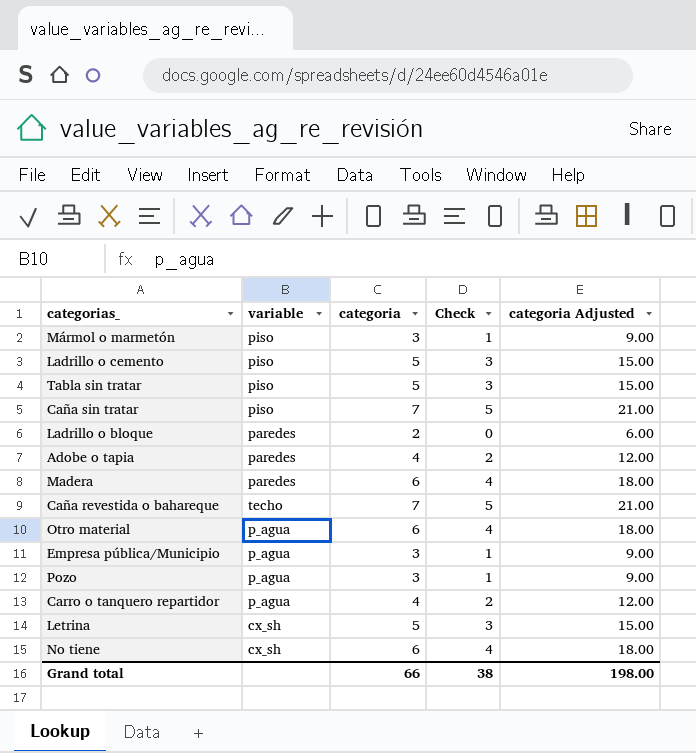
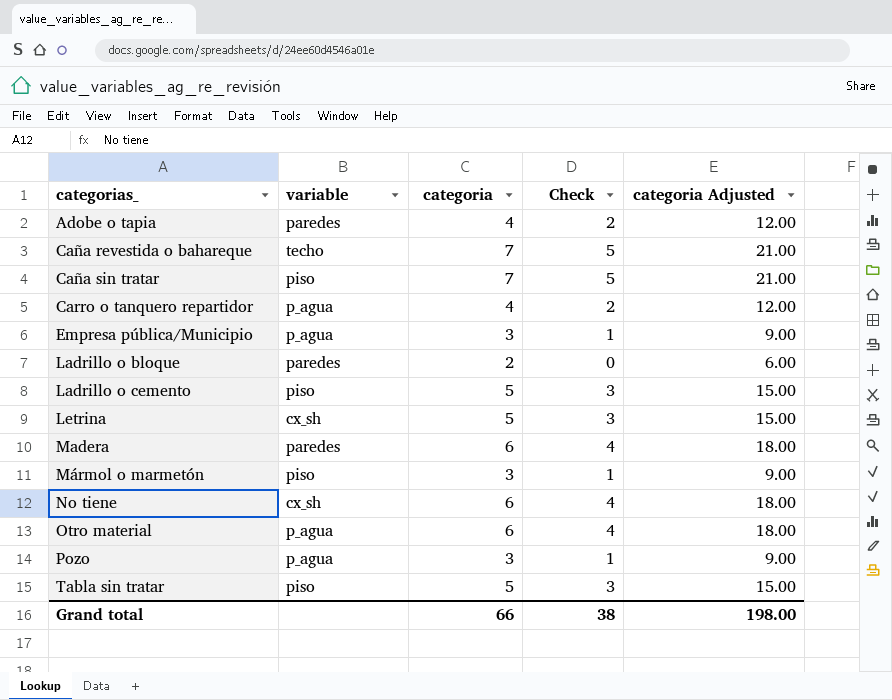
row order: none -> categorias_ ascending

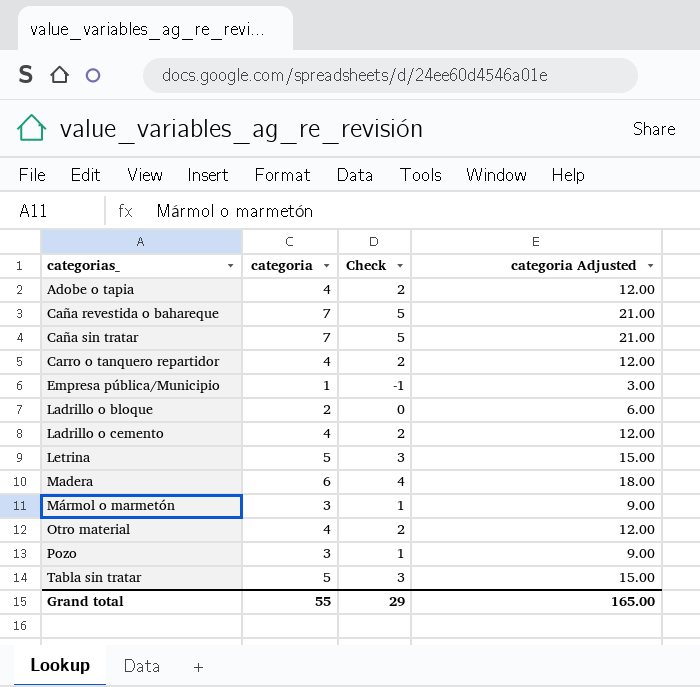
column variable | position: 2 -> none
row No tiene: cx_sh | 6 | 4 | 18.00 -> none
Empresa pública/Municipio | categoria: 3 -> 1
Empresa pública/Municipio | Check: 1 -> -1
Empresa pública/Municipio | categoria Adjusted: 9.00 -> 3.00
Ladrillo o cemento | categoria: 5 -> 4
Ladrillo o cemento | Check: 3 -> 2
Ladrillo o cemento | categoria Adjusted: 15.00 -> 12.00
Otro material | categoria: 6 -> 4
Otro material | Check: 4 -> 2
Otro material | categoria Adjusted: 18.00 -> 12.00
Grand total | categoria: 66 -> 55
Grand total | Check: 38 -> 29
Grand total | categoria Adjusted: 198.00 -> 165.00

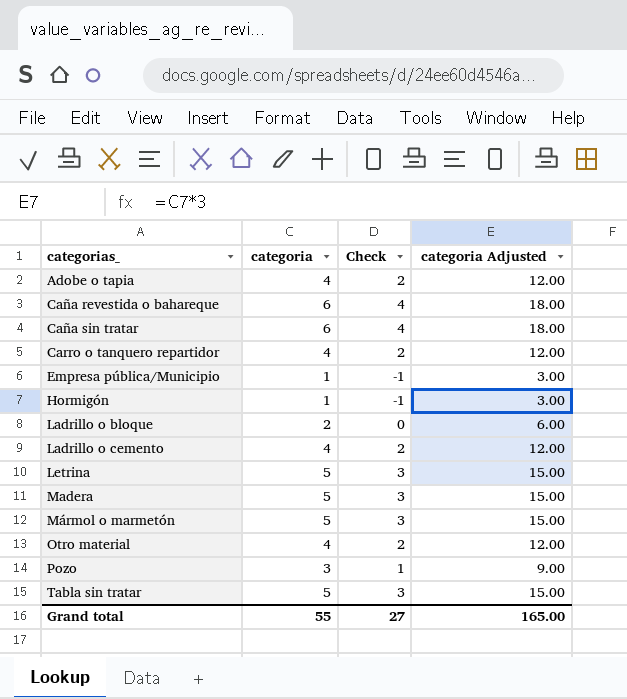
Caña revestida o bahareque | categoria: 7 -> 6
Caña revestida o bahareque | Check: 5 -> 4
Caña revestida o bahareque | categoria Adjusted: 21.00 -> 18.00
Caña sin tratar | categoria: 7 -> 6
Caña sin tratar | Check: 5 -> 4
Caña sin tratar | categoria Adjusted: 21.00 -> 18.00
row Hormigón: none -> 1 | -1 | 3.00
Madera | categoria: 6 -> 5
Madera | Check: 4 -> 3
Madera | categoria Adjusted: 18.00 -> 15.00
Mármol o marmetón | categoria: 3 -> 5
Mármol o marmetón | Check: 1 -> 3
Mármol o marmetón | categoria Adjusted: 9.00 -> 15.00
Grand total | Check: 29 -> 27

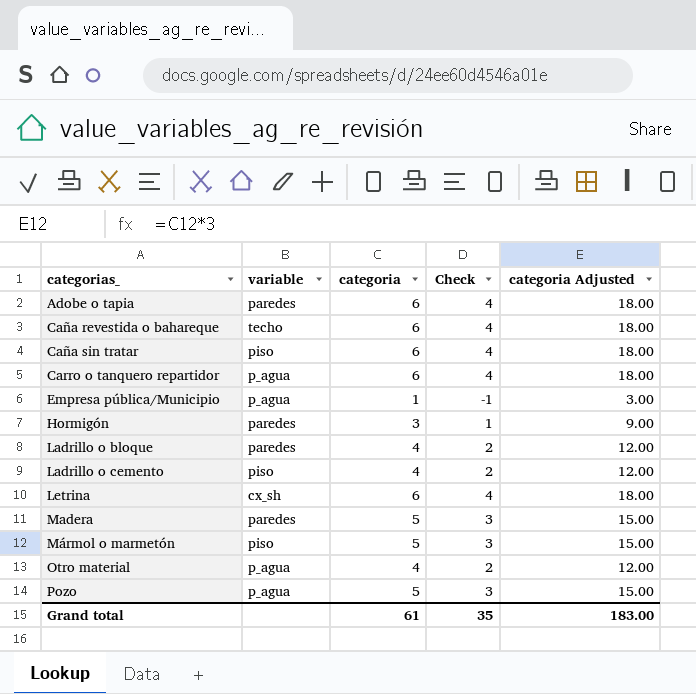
column variable | position: none -> 2
row Tabla sin tratar: 5 | 3 | 15.00 -> none
Adobe o tapia | categoria: 4 -> 6
Adobe o tapia | Check: 2 -> 4
Adobe o tapia | categoria Adjusted: 12.00 -> 18.00
Carro o tanquero repartidor | categoria: 4 -> 6
Carro o tanquero repartidor | Check: 2 -> 4
Carro o tanquero repartidor | categoria Adjusted: 12.00 -> 18.00
Hormigón | categoria: 1 -> 3
Hormigón | Check: -1 -> 1
Hormigón | categoria Adjusted: 3.00 -> 9.00
Ladrillo o bloque | categoria: 2 -> 4
Ladrillo o bloque | Check: 0 -> 2
Ladrillo o bloque | categoria Adjusted: 6.00 -> 12.00
Letrina | categoria: 5 -> 6
Letrina | Check: 3 -> 4
Letrina | categoria Adjusted: 15.00 -> 18.00
Pozo | categoria: 3 -> 5
Pozo | Check: 1 -> 3
Pozo | categoria Adjusted: 9.00 -> 15.00
Grand total | categoria: 55 -> 61
Grand total | Check: 27 -> 35
Grand total | categoria Adjusted: 165.00 -> 183.00

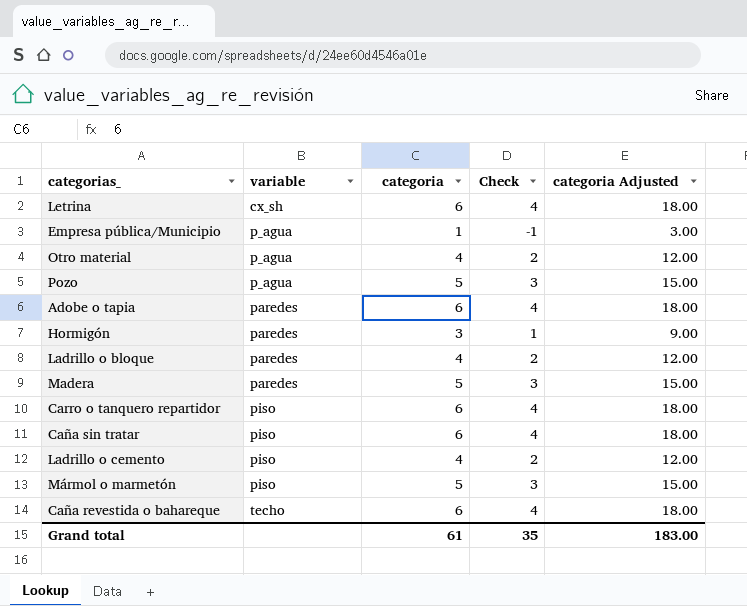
row order: categorias_ ascending -> variable ascending
Carro o tanquero repartidor | variable: p_agua -> piso

